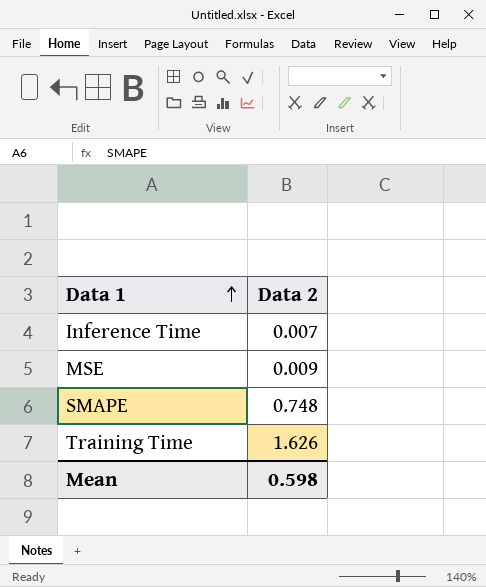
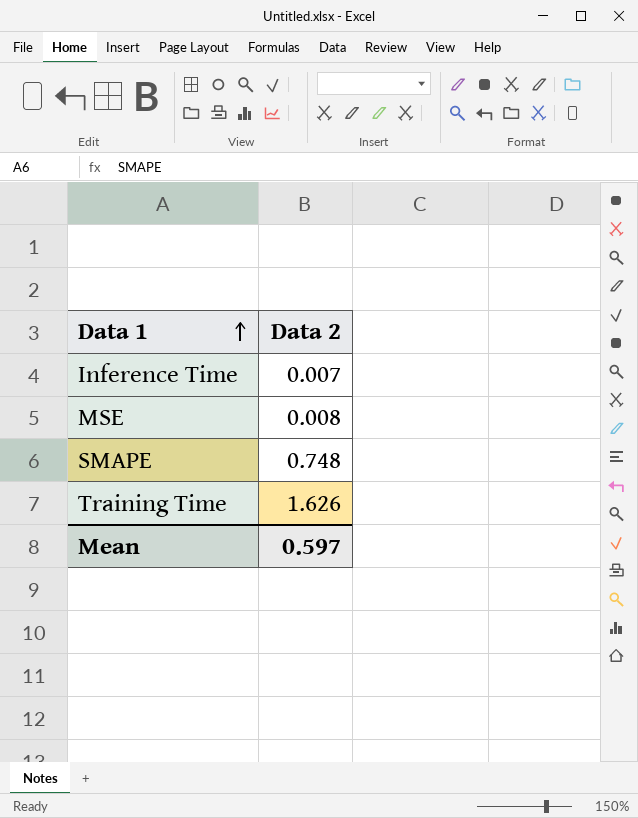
MSE | Data 2: 0.009 -> 0.008
Mean | Data 2: 0.598 -> 0.597

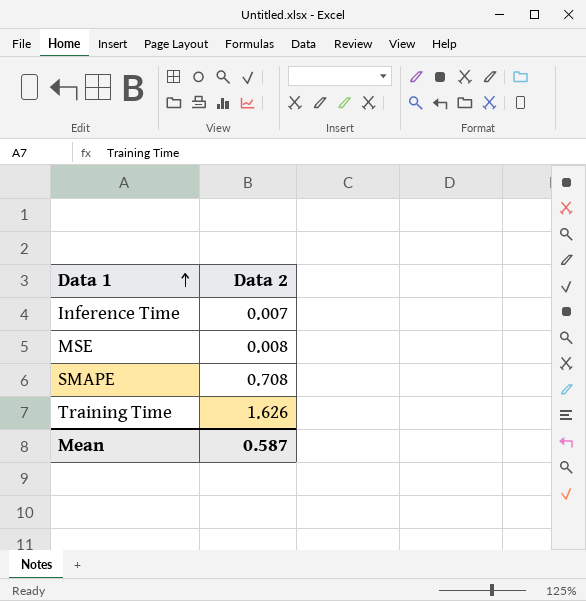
SMAPE | Data 2: 0.748 -> 0.708
Mean | Data 2: 0.597 -> 0.587

